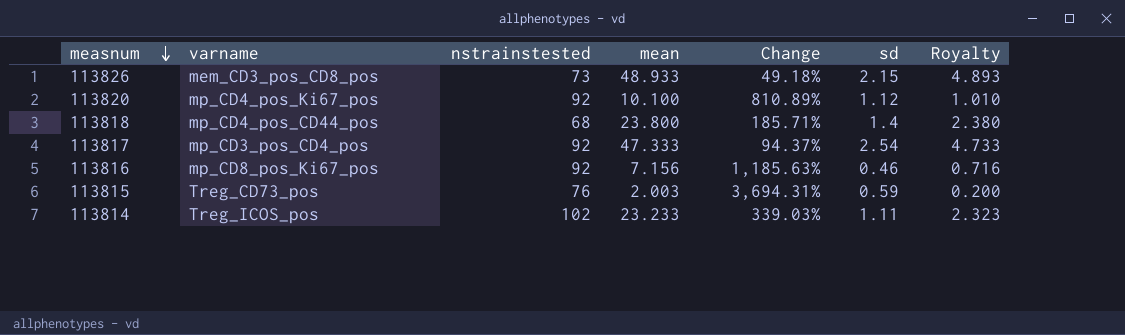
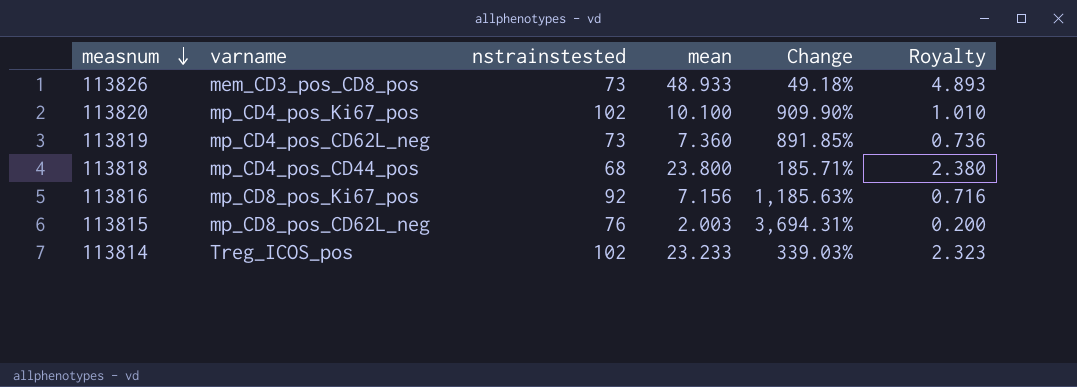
column sd | position: 6 -> none
row 113817: mp_CD3_pos_CD4_pos | 92 | 47.333 | 94.37% | 2.54 | 4.733 -> none
113820 | nstrainstested: 92 -> 102
113820 | Change: 810.89% -> 909.90%
row 113819: none -> mp_CD4_pos_CD62L_neg | 73 | 7.360 | 891.85% | 0.736
113815 | varname: Treg_CD73_pos -> mp_CD8_pos_CD62L_neg

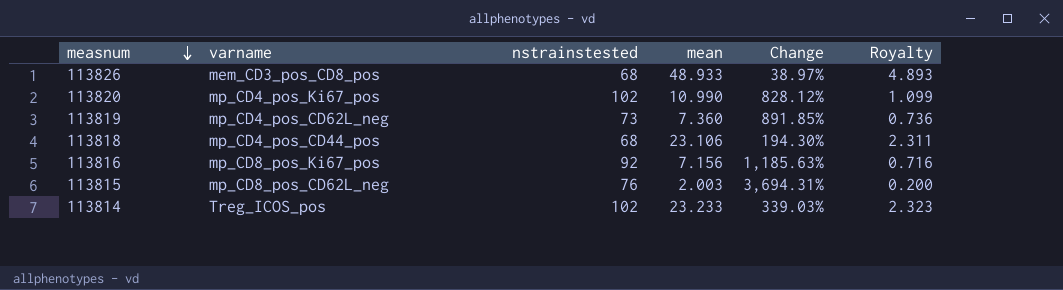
113826 | nstrainstested: 73 -> 68
113826 | Change: 49.18% -> 38.97%
113820 | mean: 10.100 -> 10.990
113820 | Change: 909.90% -> 828.12%
113820 | Royalty: 1.010 -> 1.099
113818 | mean: 23.800 -> 23.106
113818 | Change: 185.71% -> 194.30%
113818 | Royalty: 2.380 -> 2.311

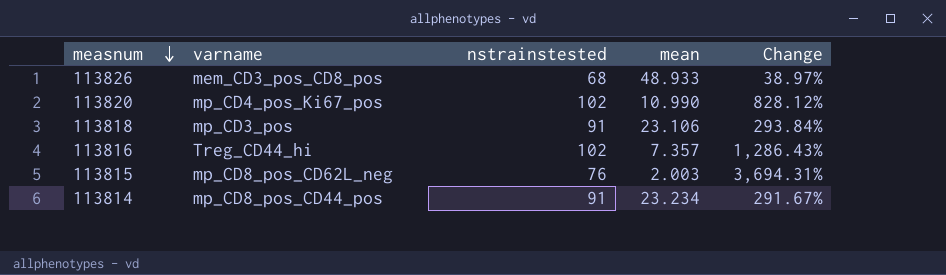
column Royalty | formula: [mean] * 0.1 -> none
row 113819: mp_CD4_pos_CD62L_neg | 73 | 7.360 | 891.85% | 0.736 -> none
113818 | varname: mp_CD4_pos_CD44_pos -> mp_CD3_pos
113818 | nstrainstested: 68 -> 91
113818 | Change: 194.30% -> 293.84%
113816 | varname: mp_CD8_pos_Ki67_pos -> Treg_CD44_hi
113816 | nstrainstested: 92 -> 102
113816 | mean: 7.156 -> 7.357
113816 | Change: 1,185.63% -> 1,286.43%
113814 | varname: Treg_ICOS_pos -> mp_CD8_pos_CD44_pos
113814 | nstrainstested: 102 -> 91
113814 | mean: 23.233 -> 23.234
113814 | Change: 339.03% -> 291.67%

